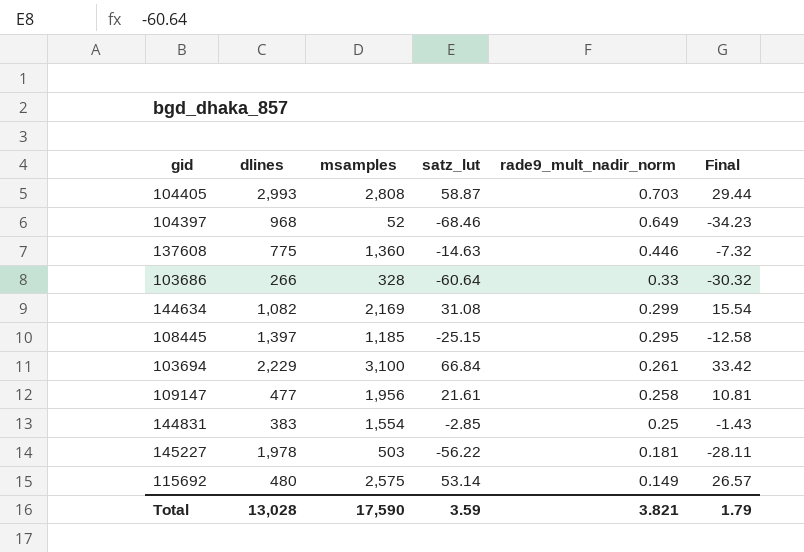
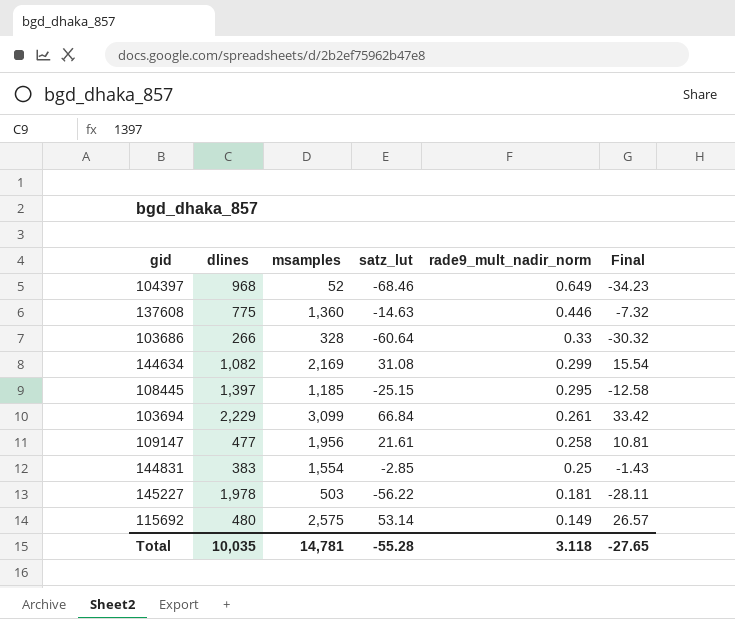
row 104405: 2,993 | 2,808 | 58.87 | 0.703 | 29.44 -> none
103694 | msamples: 3,100 -> 3,099
Total | dlines: 13,028 -> 10,035
Total | msamples: 17,590 -> 14,781
Total | satz_lut: 3.59 -> -55.28
Total | rade9_mult_nadir_norm: 3.821 -> 3.118
Total | Final: 1.79 -> -27.65

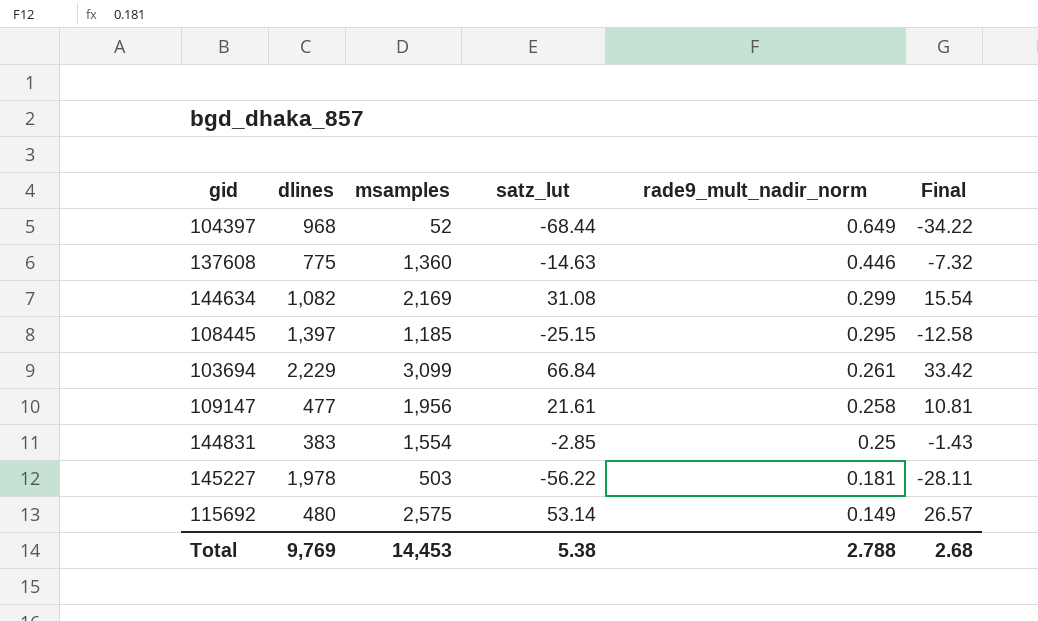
row 103686: 266 | 328 | -60.64 | 0.33 | -30.32 -> none
104397 | satz_lut: -68.46 -> -68.44
104397 | Final: -34.23 -> -34.22
Total | dlines: 10,035 -> 9,769
Total | msamples: 14,781 -> 14,453
Total | satz_lut: -55.28 -> 5.38
Total | rade9_mult_nadir_norm: 3.118 -> 2.788
Total | Final: -27.65 -> 2.68

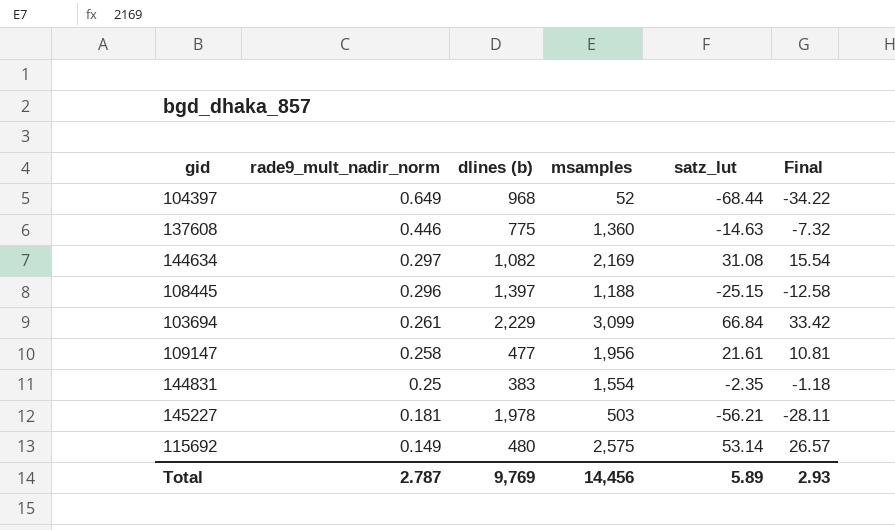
column rade9_mult_nadir_norm | position: 5 -> 2
column name: dlines -> dlines (b)
144634 | rade9_mult_nadir_norm: 0.299 -> 0.297
108445 | rade9_mult_nadir_norm: 0.295 -> 0.296
108445 | msamples: 1,185 -> 1,188
144831 | satz_lut: -2.85 -> -2.35
144831 | Final: -1.43 -> -1.18
145227 | satz_lut: -56.22 -> -56.21
Total | rade9_mult_nadir_norm: 2.788 -> 2.787
Total | msamples: 14,453 -> 14,456
Total | satz_lut: 5.38 -> 5.89
Total | Final: 2.68 -> 2.93

